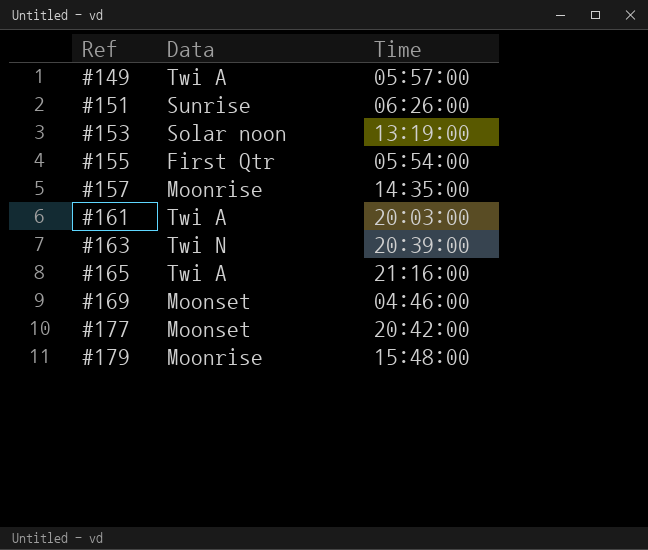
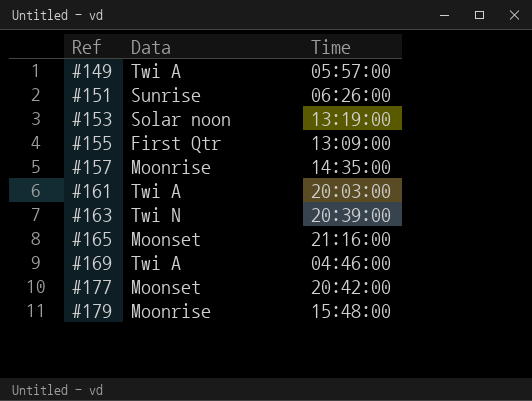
#155 | Time: 05:54:00 -> 13:09:00
#165 | Data: Twi A -> Moonset
#169 | Data: Moonset -> Twi A

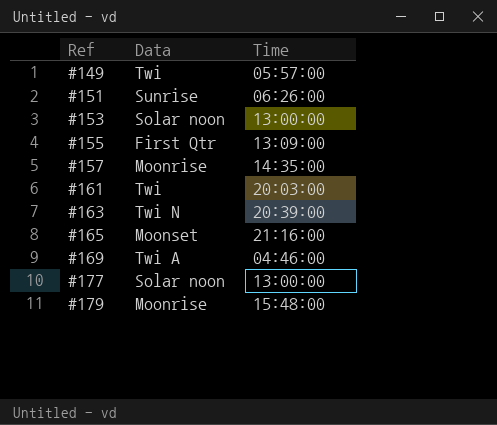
#149 | Data: Twi A -> Twi
#153 | Time: 13:19:00 -> 13:00:00
#161 | Data: Twi A -> Twi
#177 | Data: Moonset -> Solar noon
#177 | Time: 20:42:00 -> 13:00:00

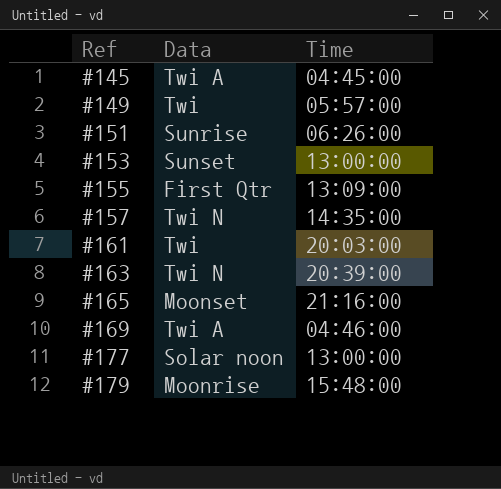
row #145: none -> Twi A | 04:45:00
#153 | Data: Solar noon -> Sunset
#157 | Data: Moonrise -> Twi N

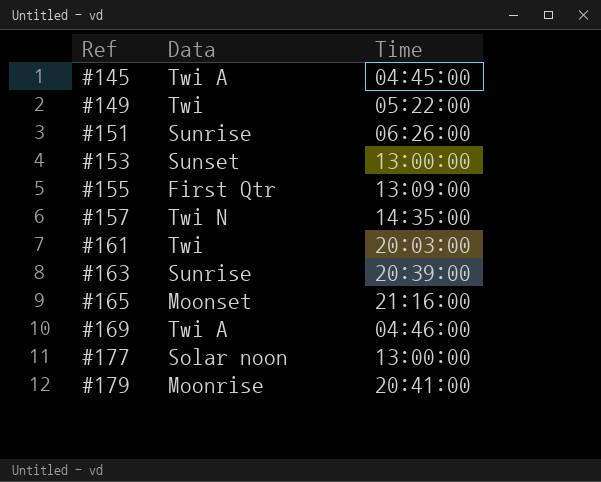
#149 | Time: 05:57:00 -> 05:22:00
#163 | Data: Twi N -> Sunrise
#179 | Time: 15:48:00 -> 20:41:00

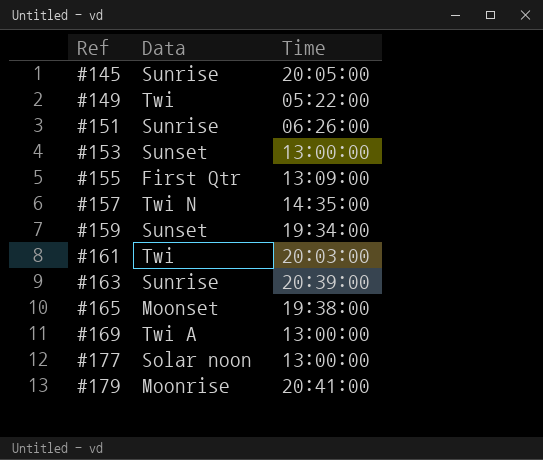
#145 | Data: Twi A -> Sunrise
#145 | Time: 04:45:00 -> 20:05:00
row #159: none -> Sunset | 19:34:00
#165 | Time: 21:16:00 -> 19:38:00
#169 | Time: 04:46:00 -> 13:00:00

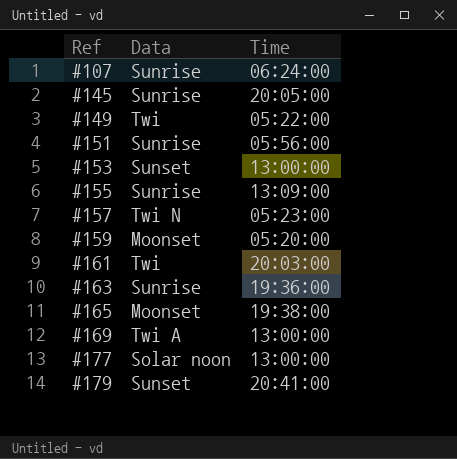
row #107: none -> Sunrise | 06:24:00
#151 | Time: 06:26:00 -> 05:56:00
#155 | Data: First Qtr -> Sunrise
#157 | Time: 14:35:00 -> 05:23:00
#159 | Data: Sunset -> Moonset
#159 | Time: 19:34:00 -> 05:20:00
#163 | Time: 20:39:00 -> 19:36:00
#179 | Data: Moonrise -> Sunset

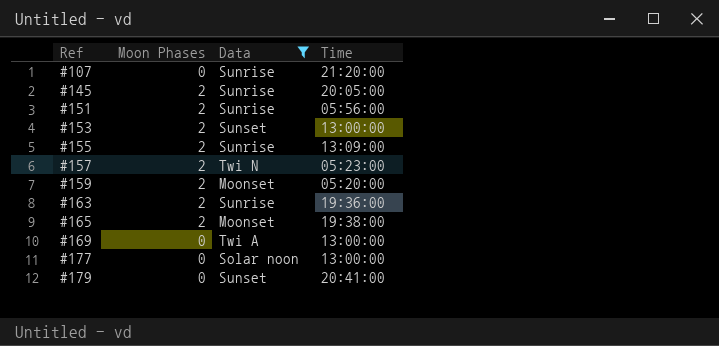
filter: none -> Data != Twi
column Moon Phases | position: none -> 2
#107 | Time: 06:24:00 -> 21:20:00

